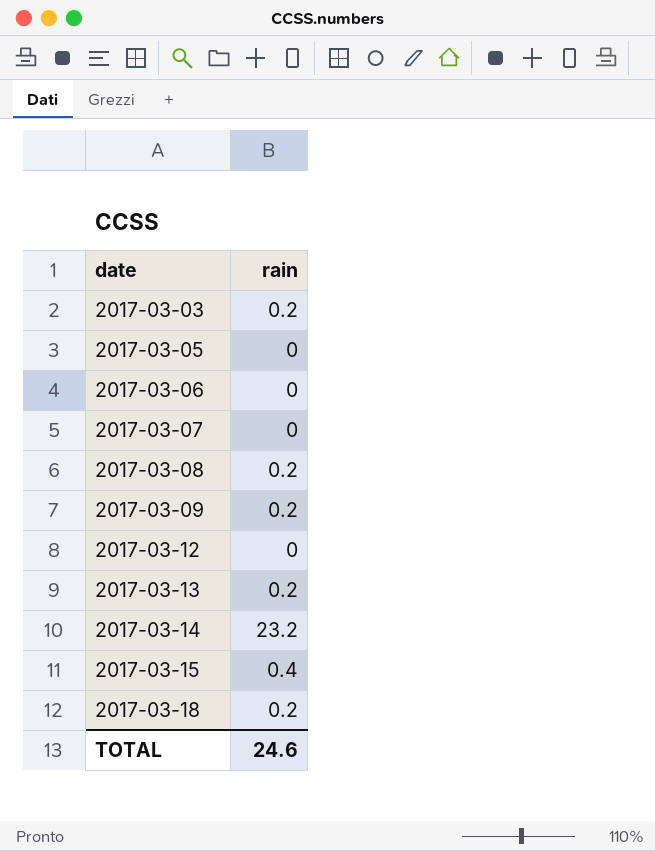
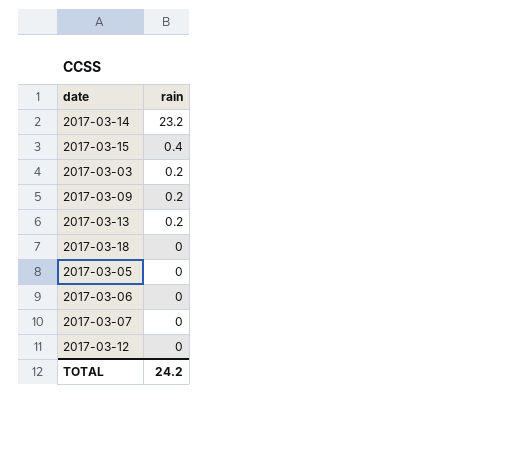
row order: date ascending -> rain descending
row 2017-03-08: 0.2 -> none
2017-03-18 | rain: 0.2 -> 0
TOTAL | rain: 24.6 -> 24.2

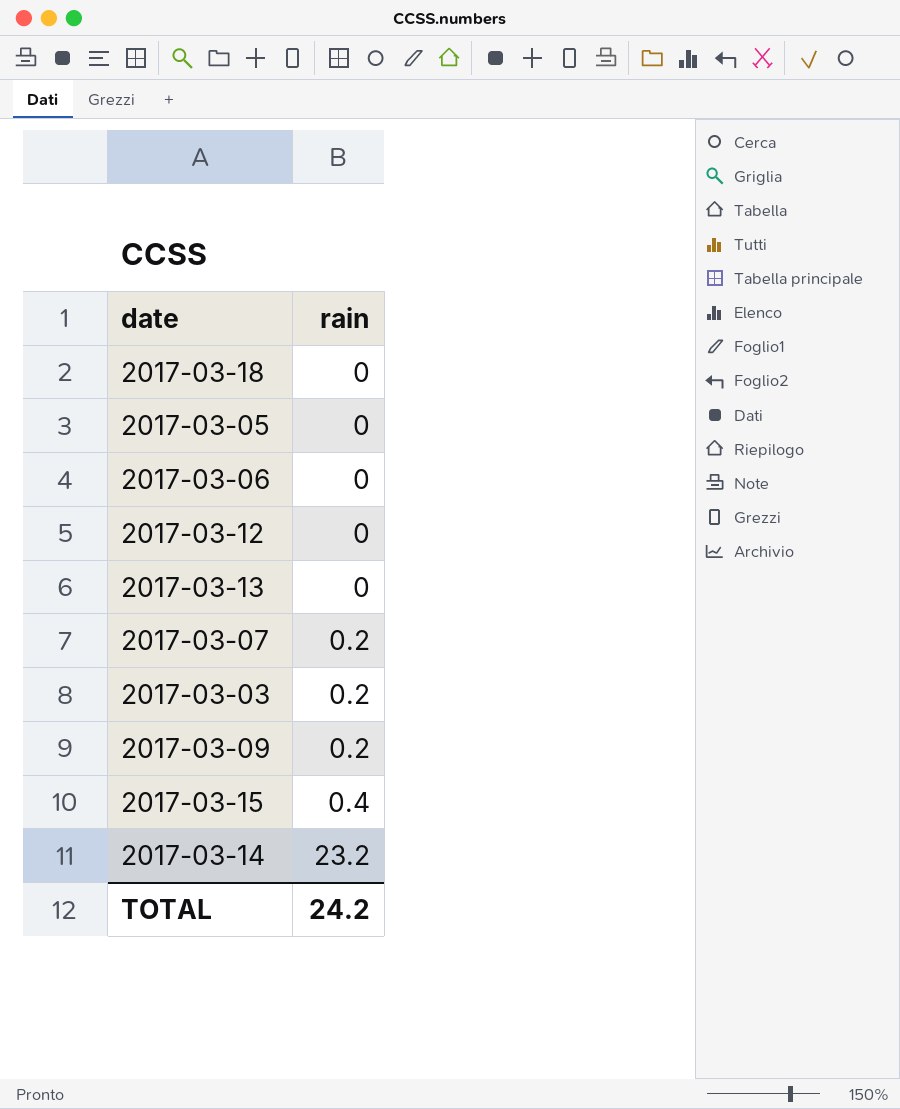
row order: rain descending -> rain ascending
2017-03-13 | rain: 0.2 -> 0
2017-03-07 | rain: 0 -> 0.2

